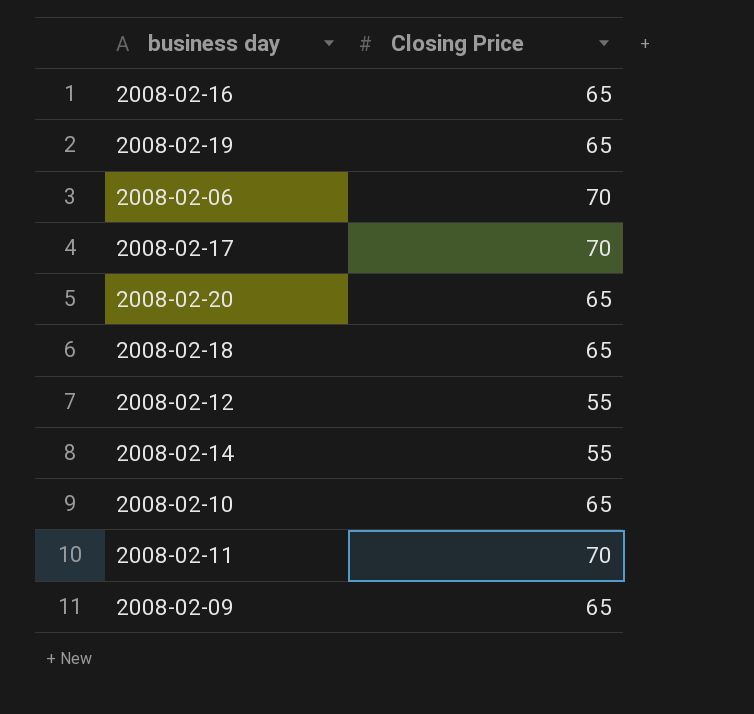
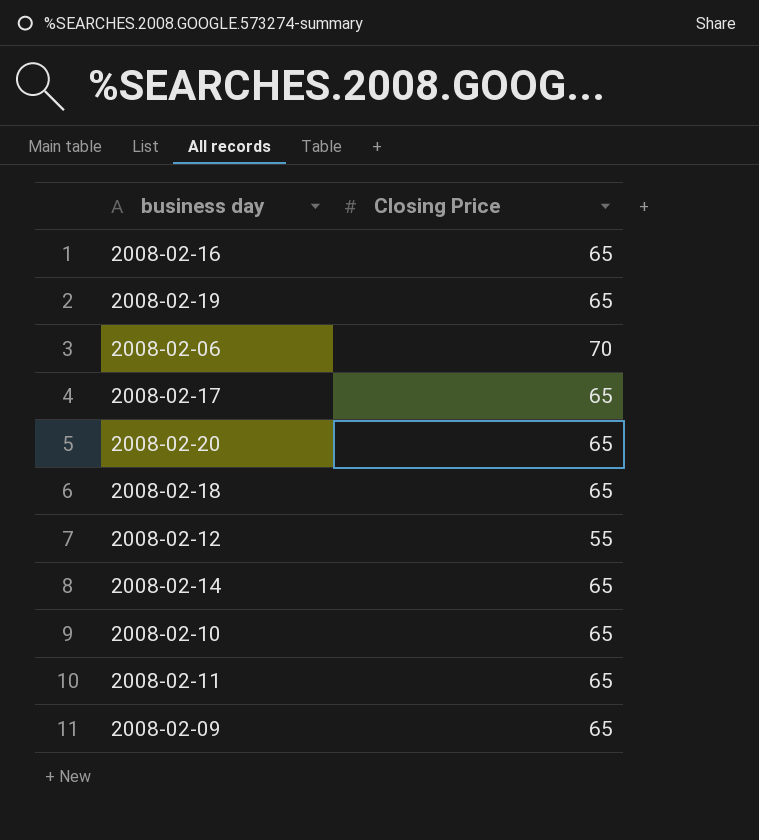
2008-02-17 | Closing Price: 70 -> 65
2008-02-14 | Closing Price: 55 -> 65
2008-02-11 | Closing Price: 70 -> 65

